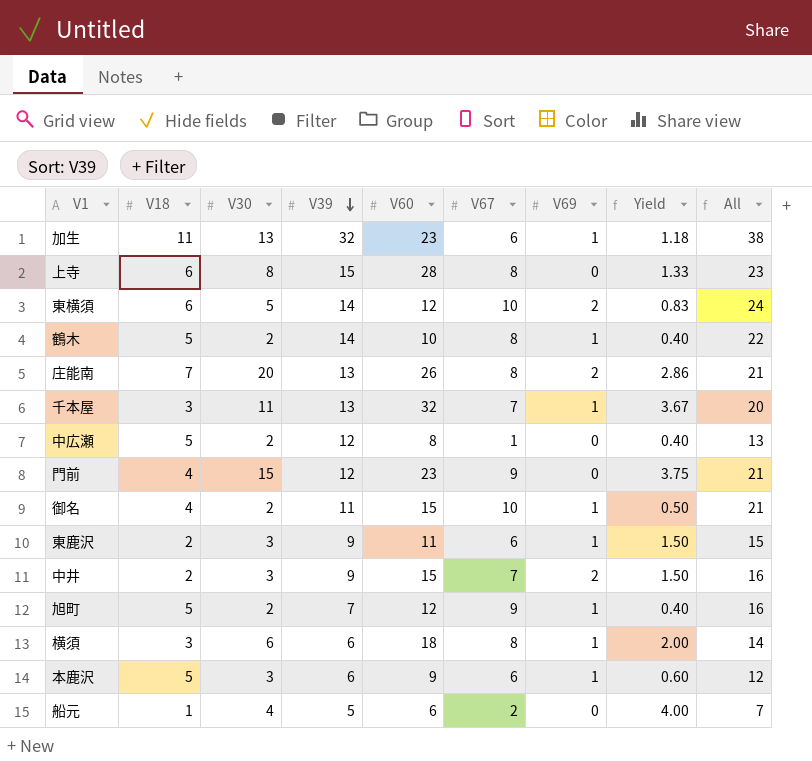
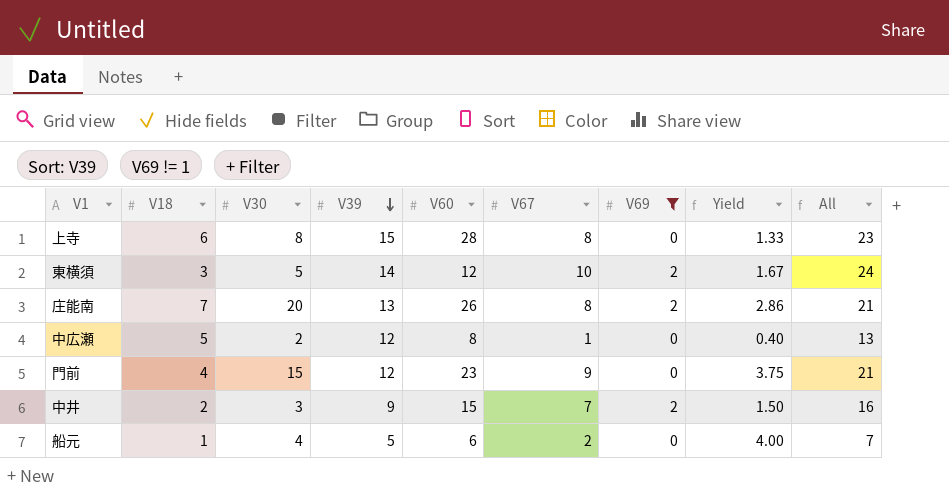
filter: none -> V69 != 1
東横須 | V18: 6 -> 3
東横須 | Yield: 0.83 -> 1.67

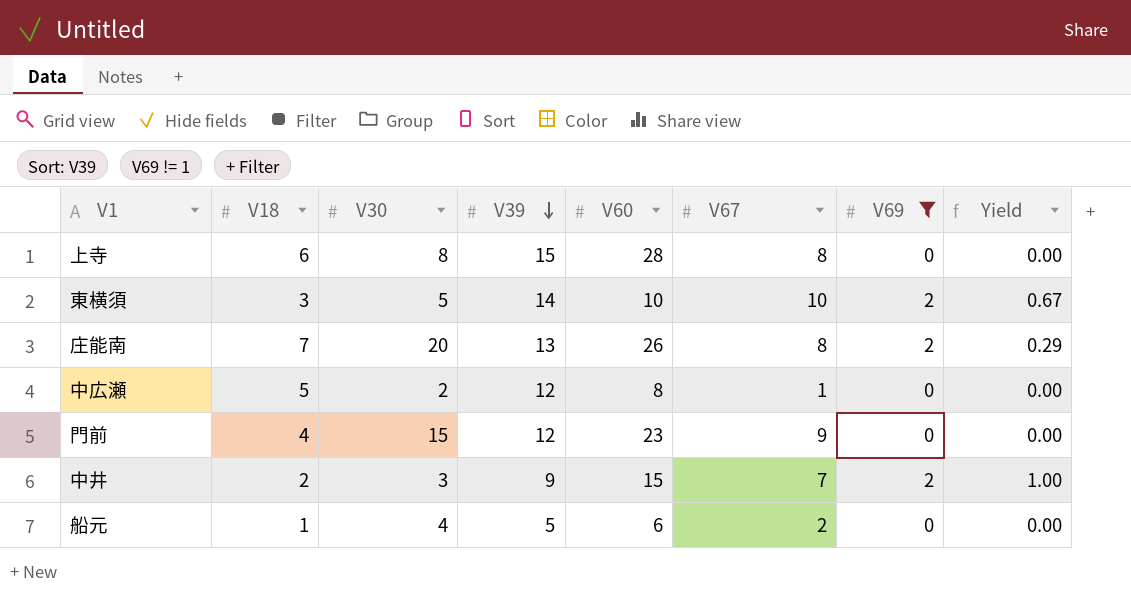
column All | formula: [V39] + [V67] -> none
column Yield | formula: [V30] / [V18] -> [V69] / [V18]
東横須 | V60: 12 -> 10

